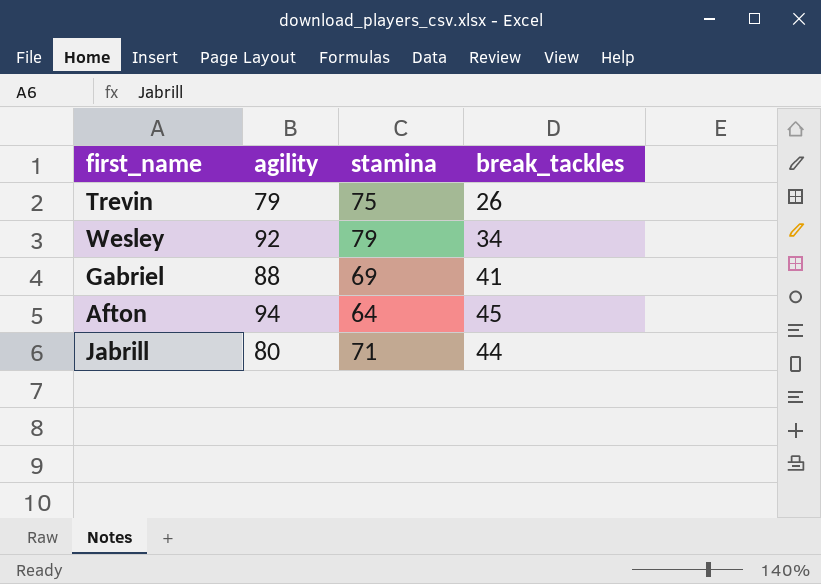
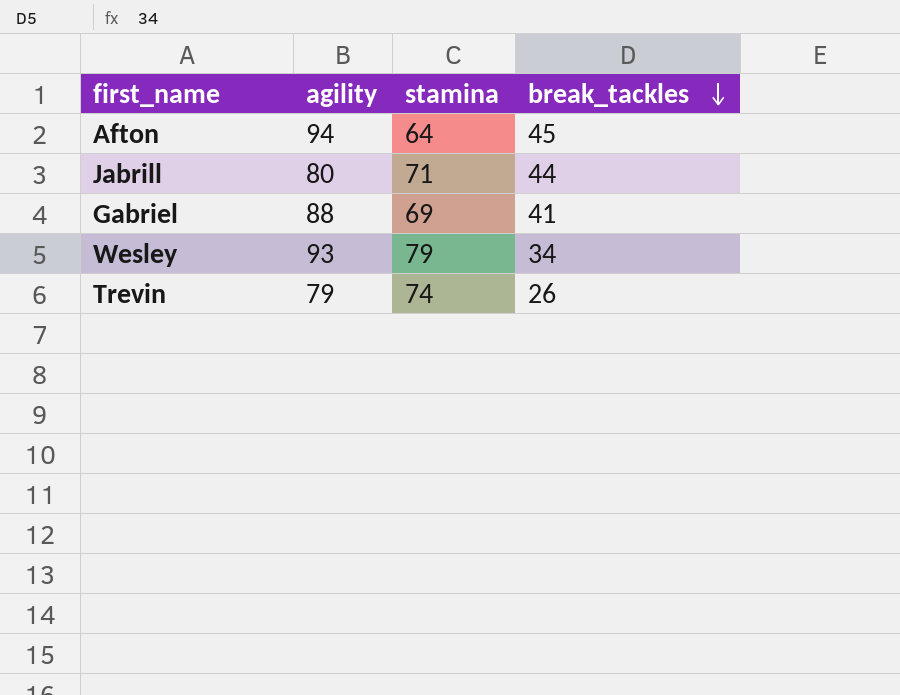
row order: none -> break_tackles descending
Wesley | agility: 92 -> 93
Trevin | stamina: 75 -> 74

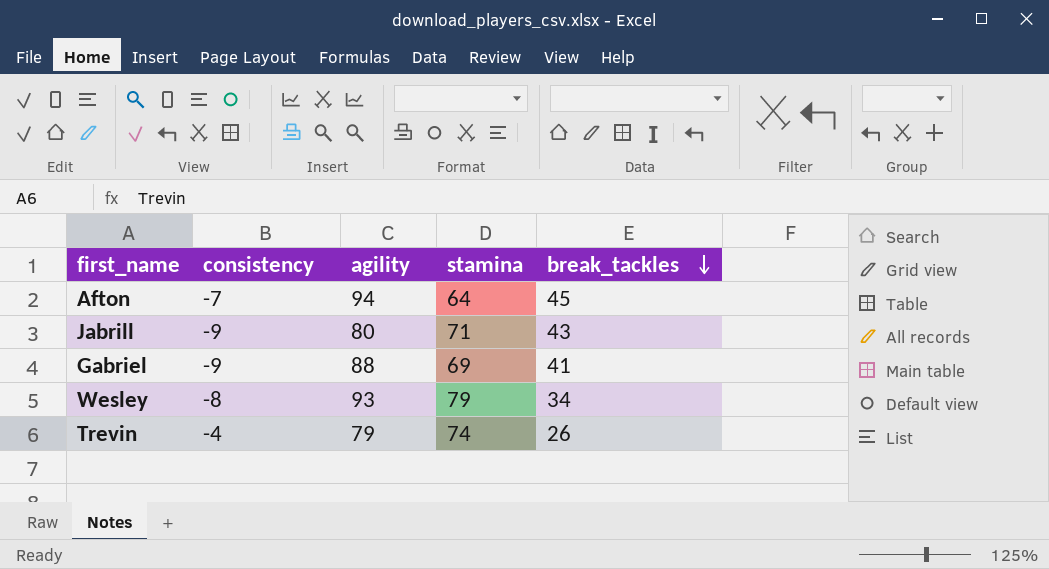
column consistency | position: none -> 2
Jabrill | break_tackles: 44 -> 43

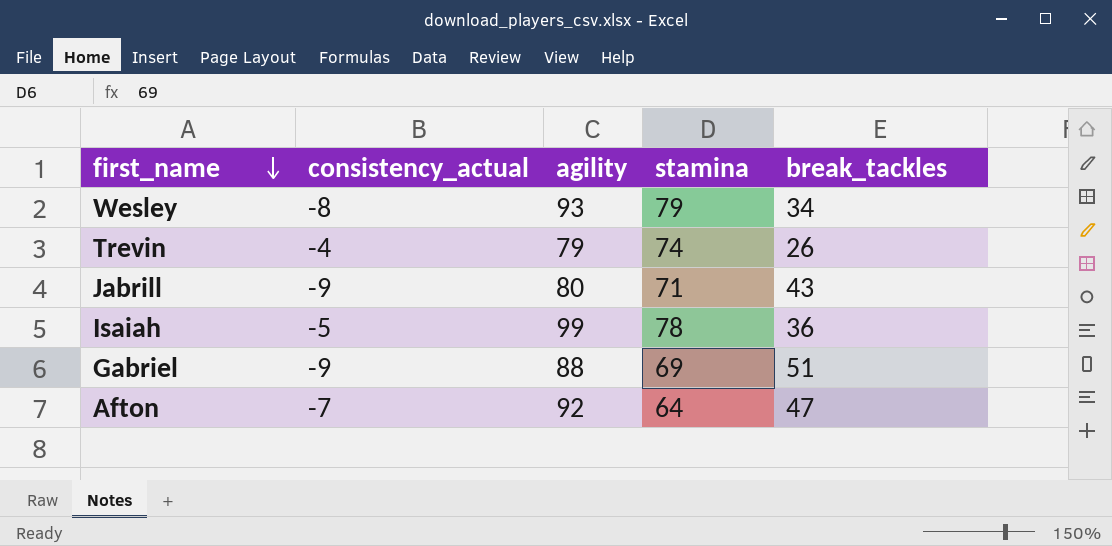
row order: break_tackles descending -> first_name descending
column name: consistency -> consistency_actual
row Isaiah: none -> -5 | 99 | 78 | 36
Gabriel | break_tackles: 41 -> 51
Afton | agility: 94 -> 92
Afton | break_tackles: 45 -> 47

